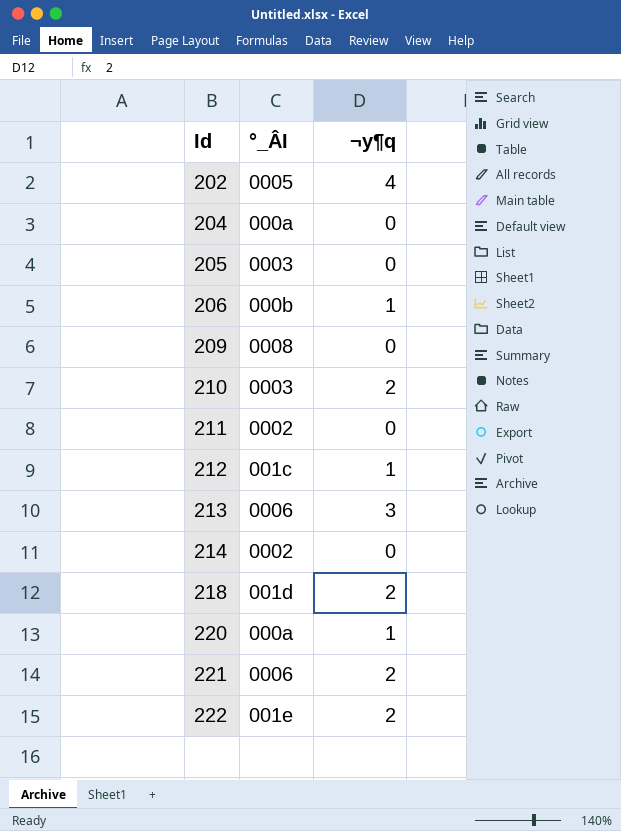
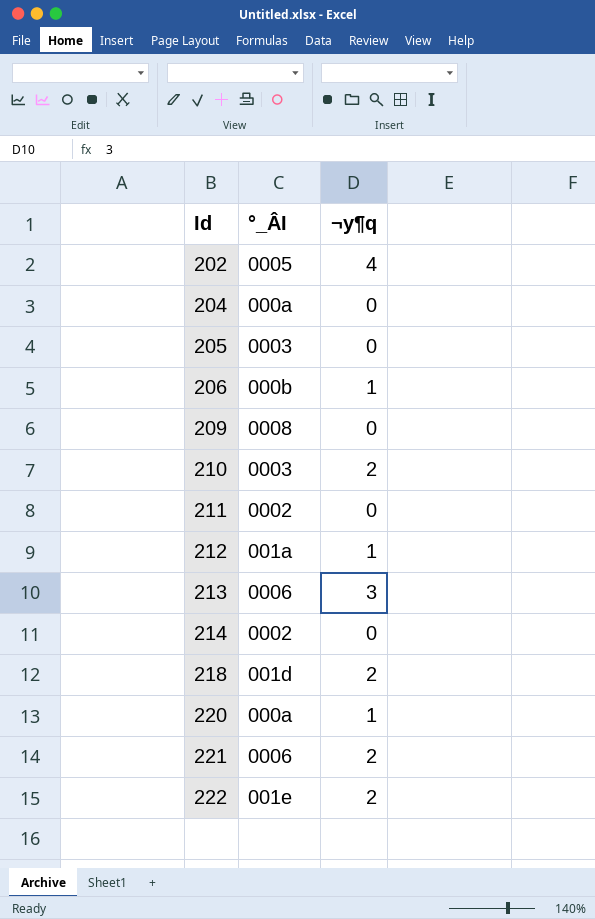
212 | °_ÂI: 001c -> 001a

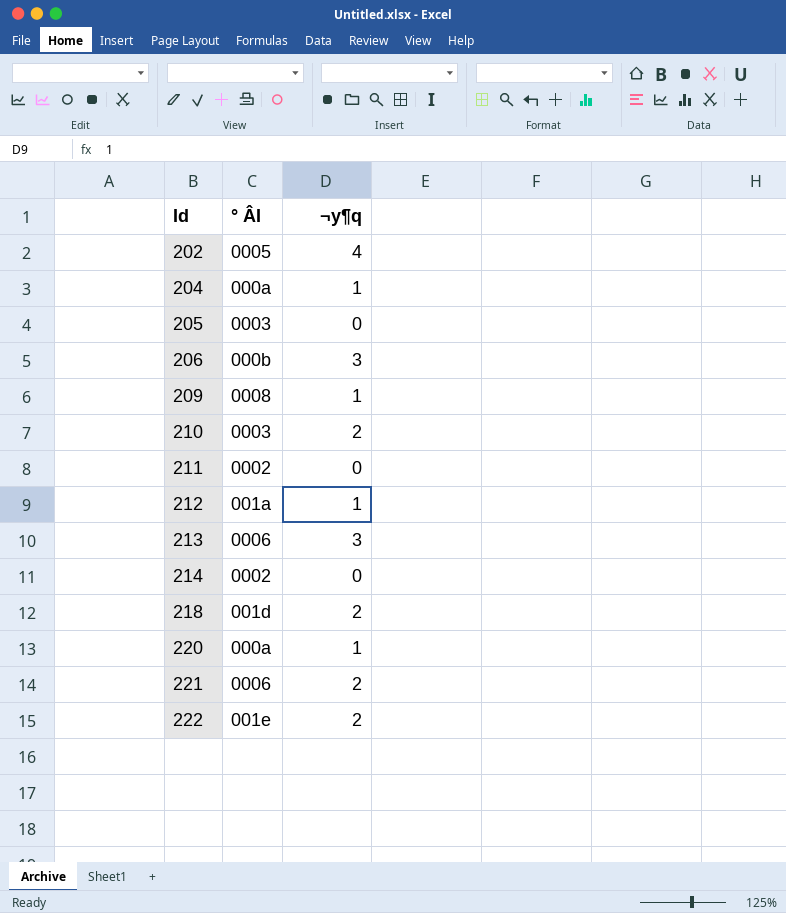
column name: °_ÂI -> ° ÂI
204 | ¬y¶q: 0 -> 1
206 | ¬y¶q: 1 -> 3
209 | ¬y¶q: 0 -> 1

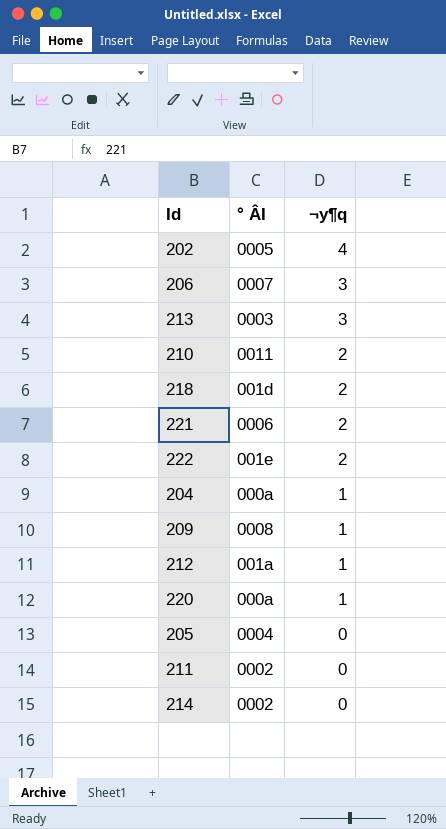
row order: Id ascending -> ¬y¶q descending
206 | ° ÂI: 000b -> 0007
213 | ° ÂI: 0006 -> 0003
210 | ° ÂI: 0003 -> 0011
205 | ° ÂI: 0003 -> 0004

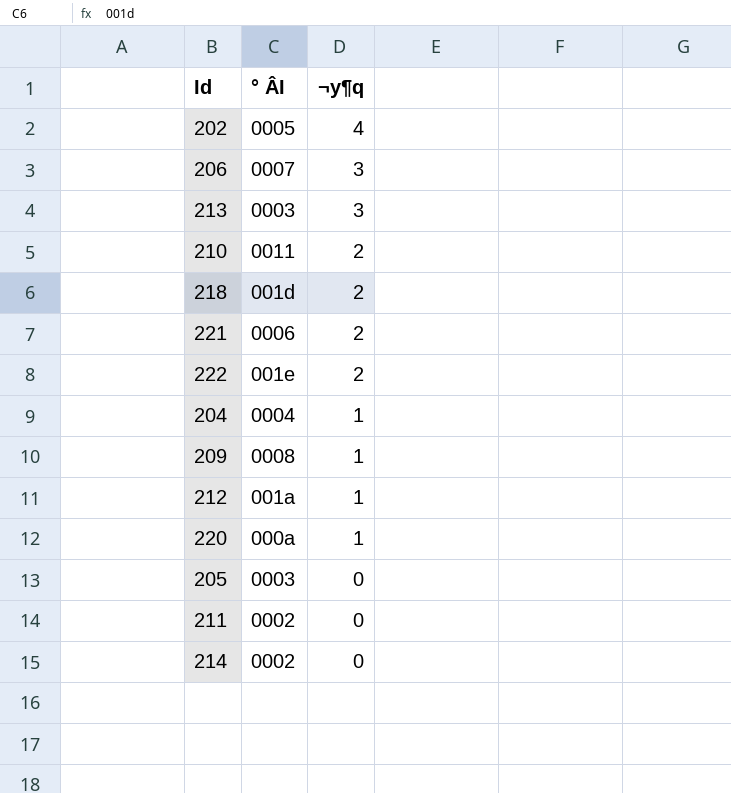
204 | ° ÂI: 000a -> 0004
205 | ° ÂI: 0004 -> 0003

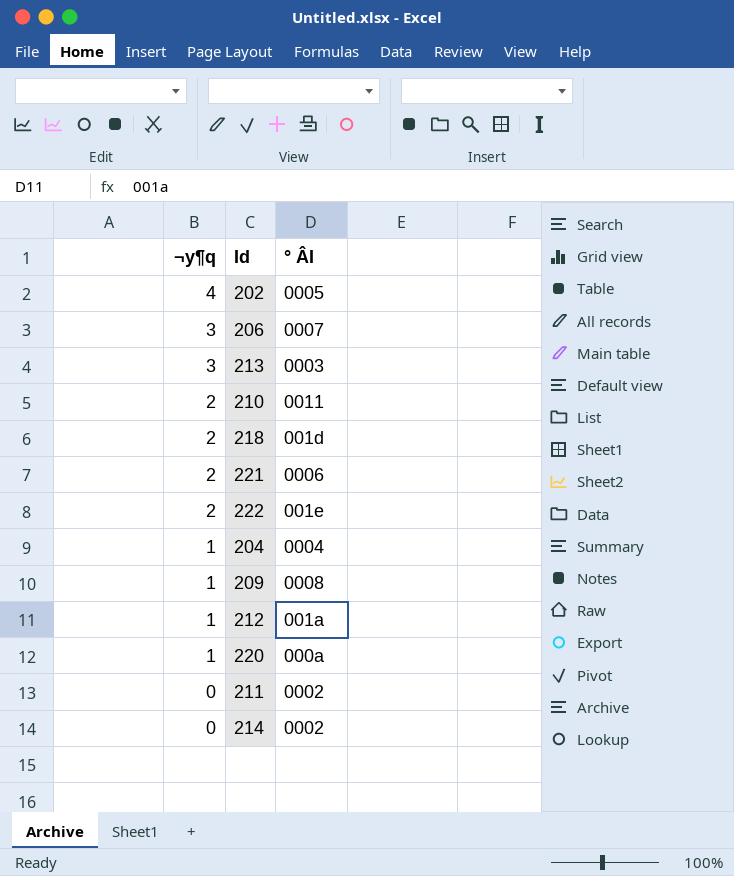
column ¬y¶q | position: 3 -> 1
row 205: 0003 | 0 -> none

